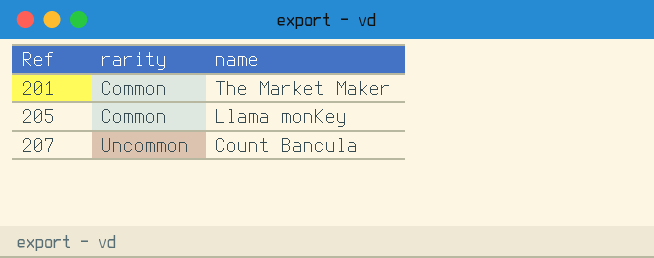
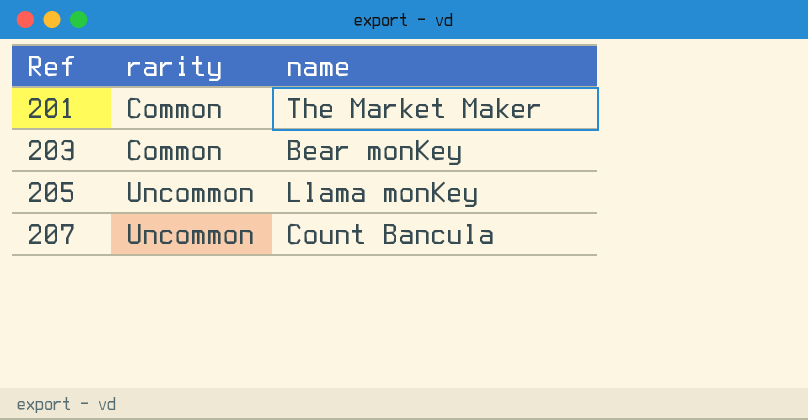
row 203: none -> Common | Bear monKey
205 | rarity: Common -> Uncommon

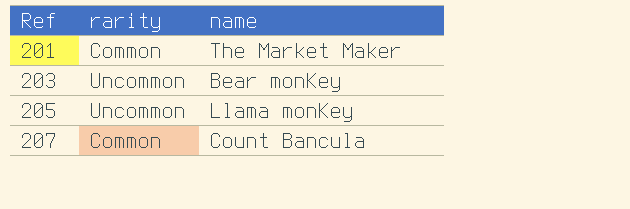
203 | rarity: Common -> Uncommon
207 | rarity: Uncommon -> Common

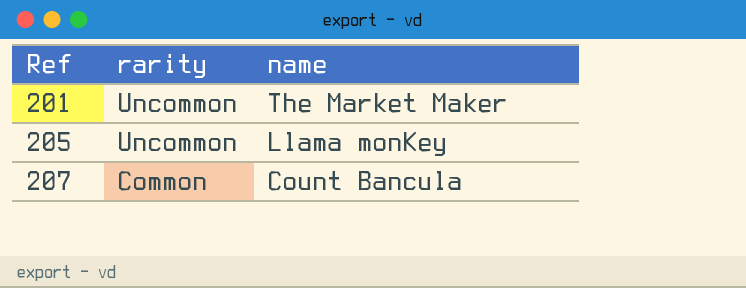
row 203: Uncommon | Bear monKey -> none
201 | rarity: Common -> Uncommon

